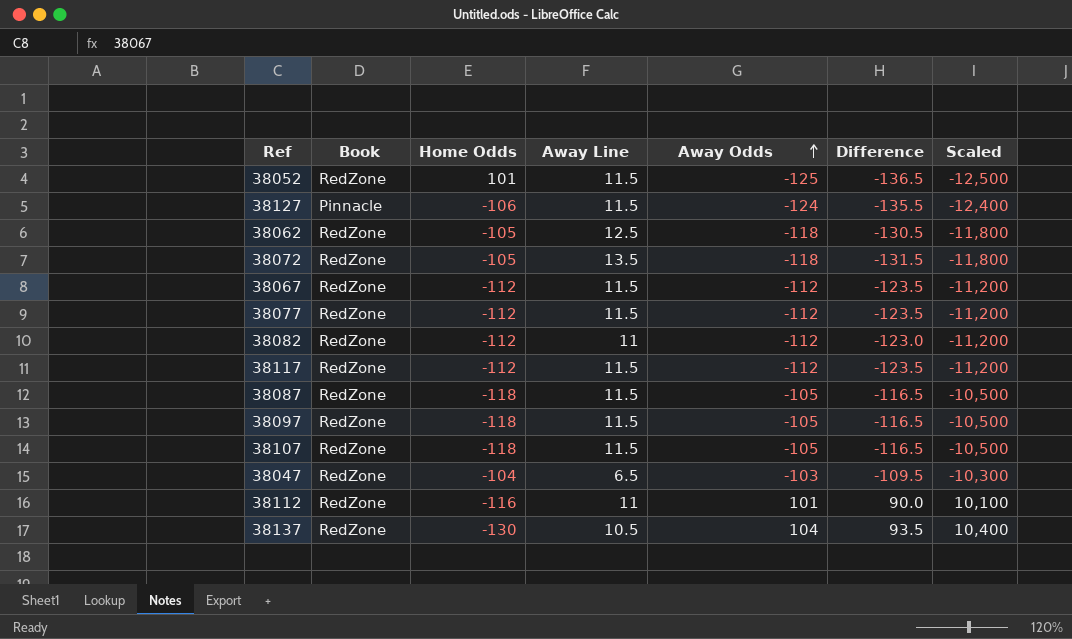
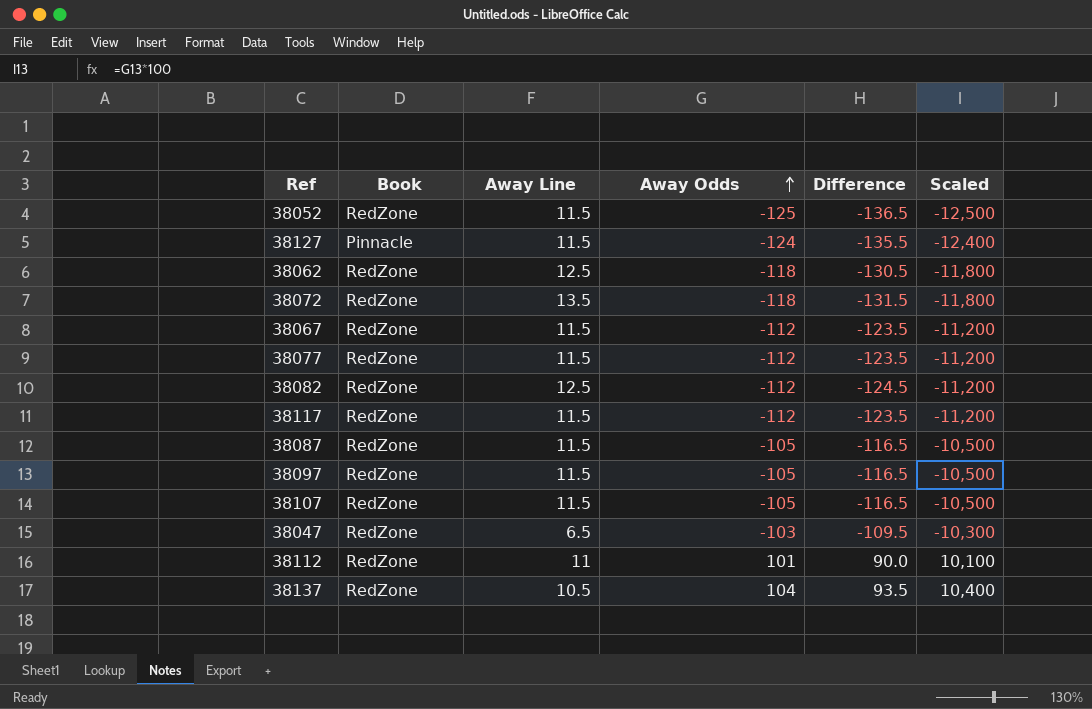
column Home Odds | position: 3 -> none
38082 | Away Line: 11 -> 12.5
38082 | Difference: -123.0 -> -124.5

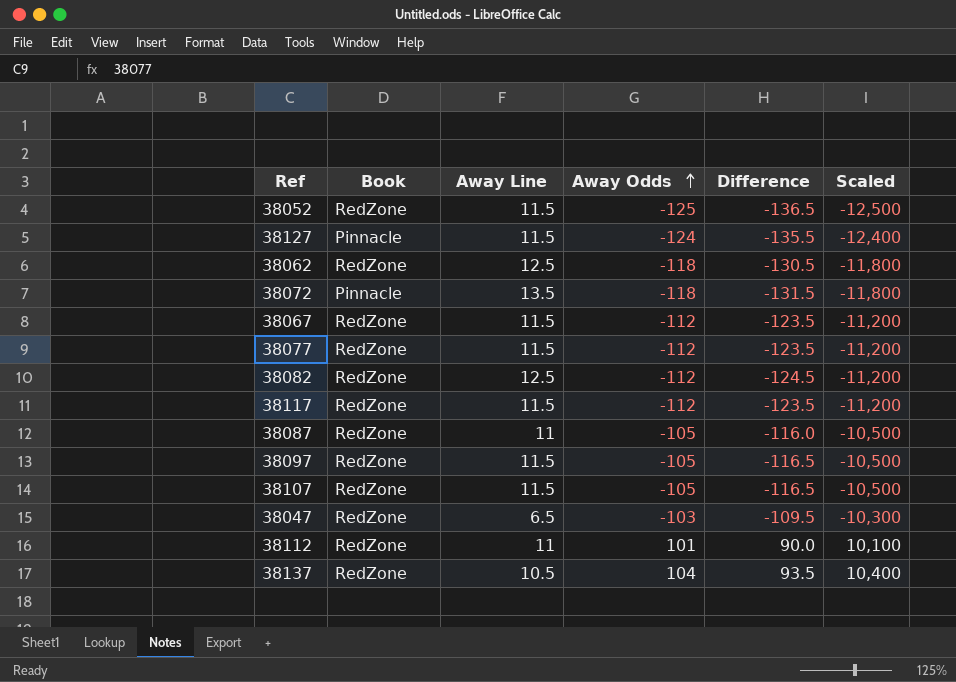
38072 | Book: RedZone -> Pinnacle
38087 | Away Line: 11.5 -> 11
38087 | Difference: -116.5 -> -116.0

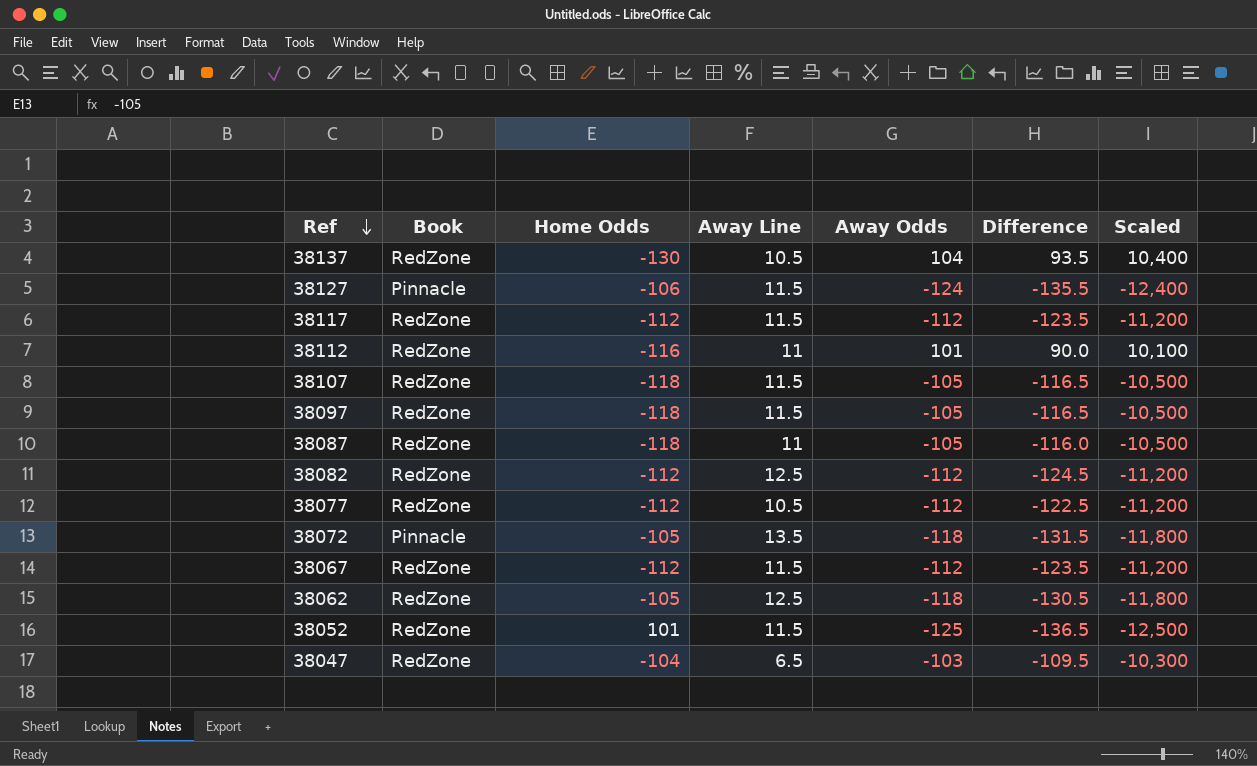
row order: Away Odds ascending -> Ref descending
column Home Odds | position: none -> 3
38077 | Away Line: 11.5 -> 10.5
38077 | Difference: -123.5 -> -122.5

